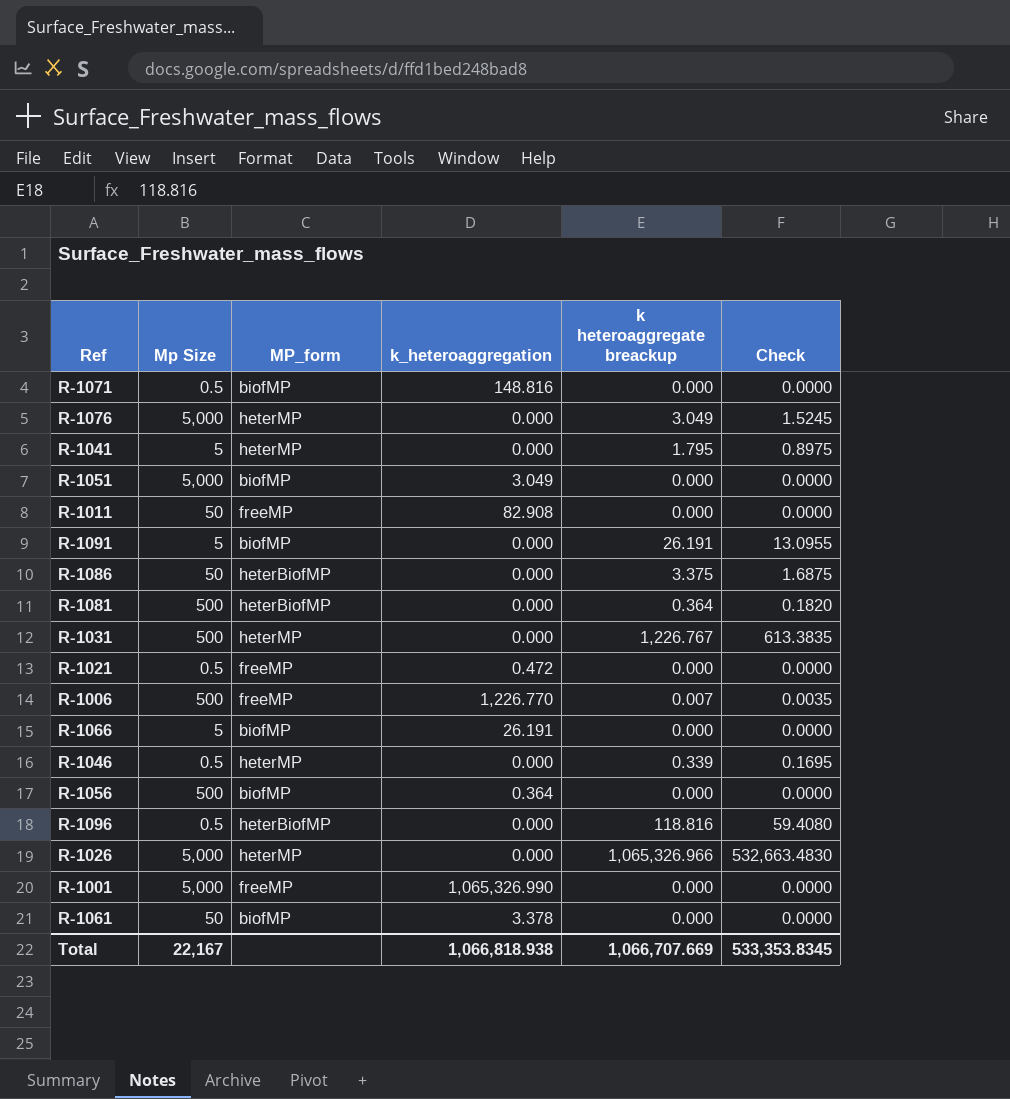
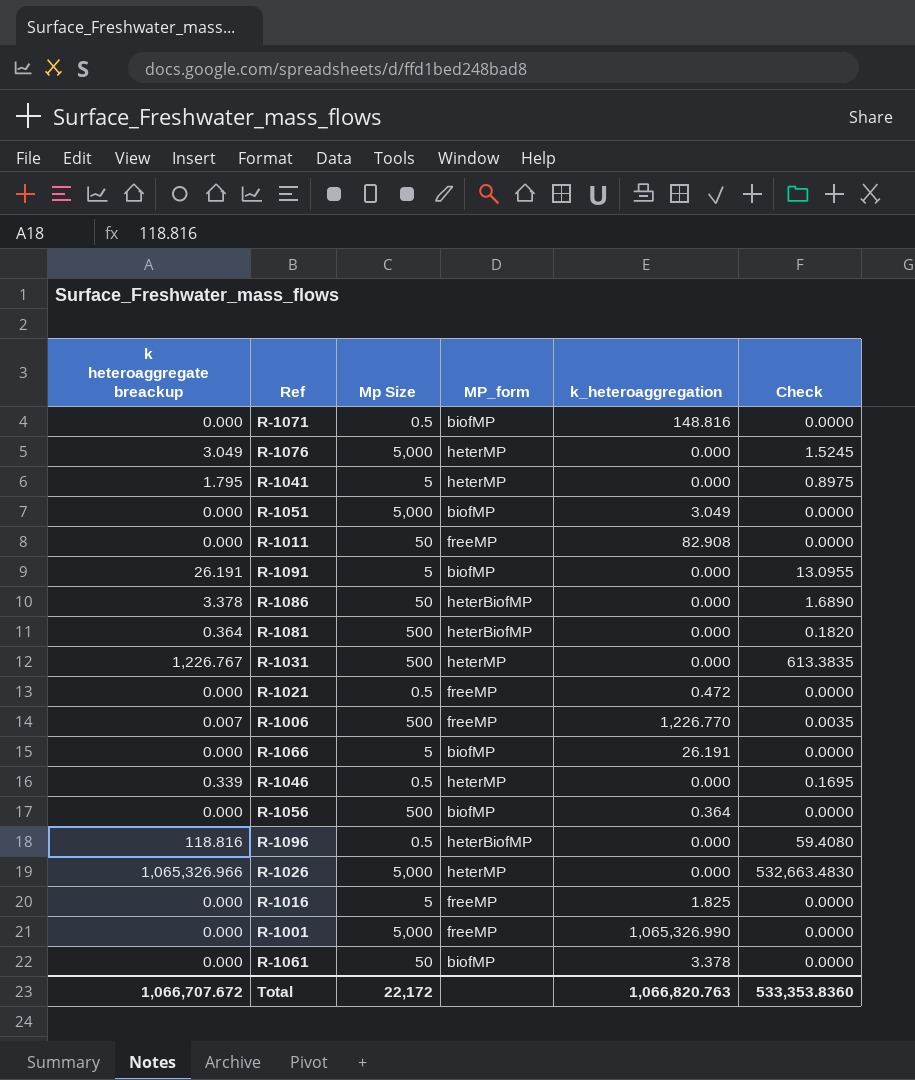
column k heteroaggregate breackup | position: 5 -> 1
R-1086 | k heteroaggregate breackup: 3.375 -> 3.378
R-1086 | Check: 1.6875 -> 1.6890
row R-1016: none -> 0.000 | 5 | freeMP | 1.825 | 0.0000
Total | k heteroaggregate breackup: 1,066,707.669 -> 1,066,707.672
Total | Mp Size: 22,167 -> 22,172
Total | k_heteroaggregation: 1,066,818.938 -> 1,066,820.763
Total | Check: 533,353.8345 -> 533,353.8360

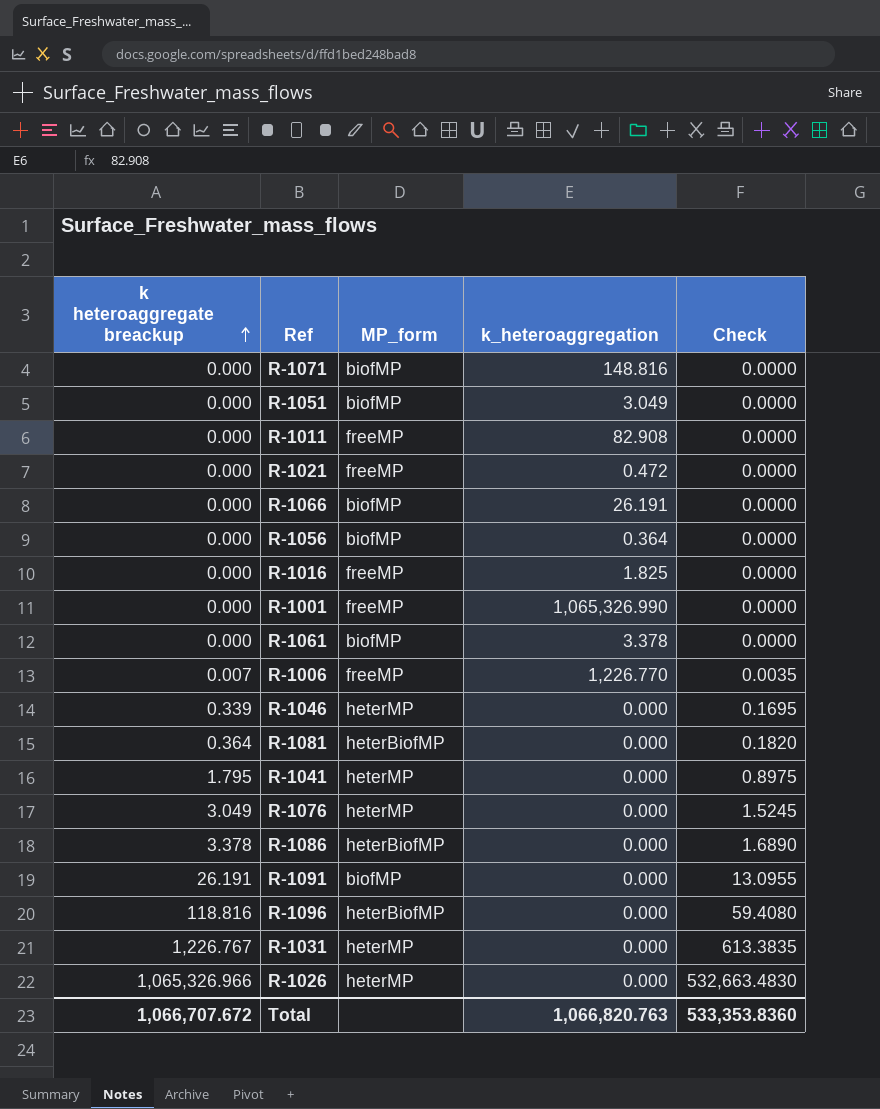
row order: none -> k heteroaggregate breackup ascending
column Mp Size | position: 3 -> none

